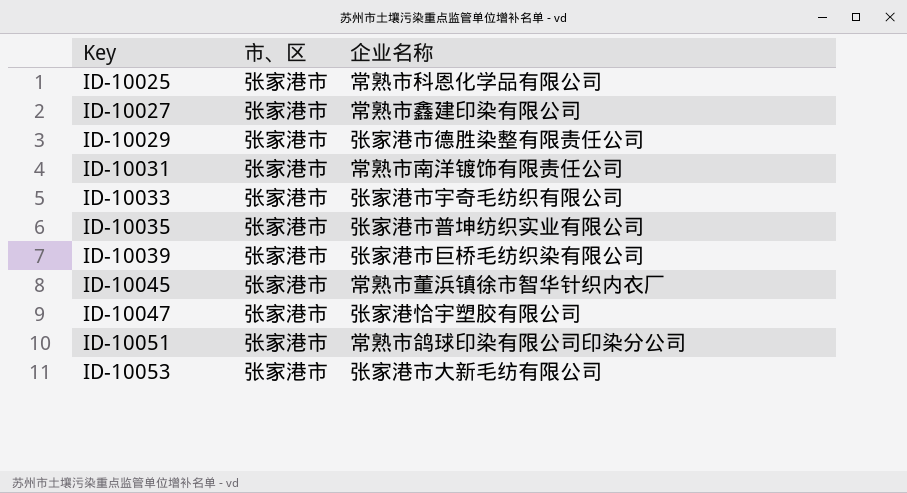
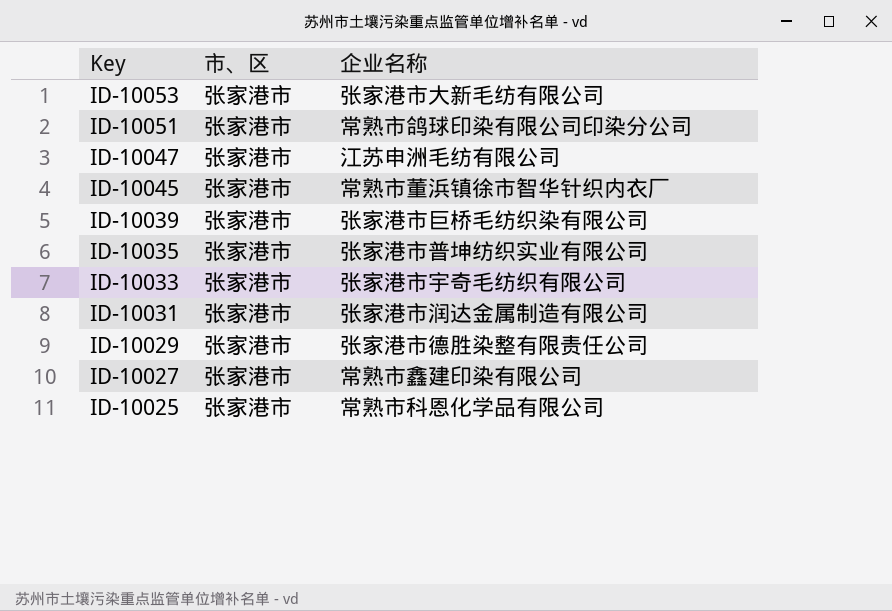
row order: Key ascending -> Key descending
ID-10047 | 企业名称: 张家港恰宇塑胶有限公司 -> 江苏申洲毛纺有限公司
ID-10031 | 企业名称: 常熟市南洋镀饰有限责任公司 -> 张家港市润达金属制造有限公司

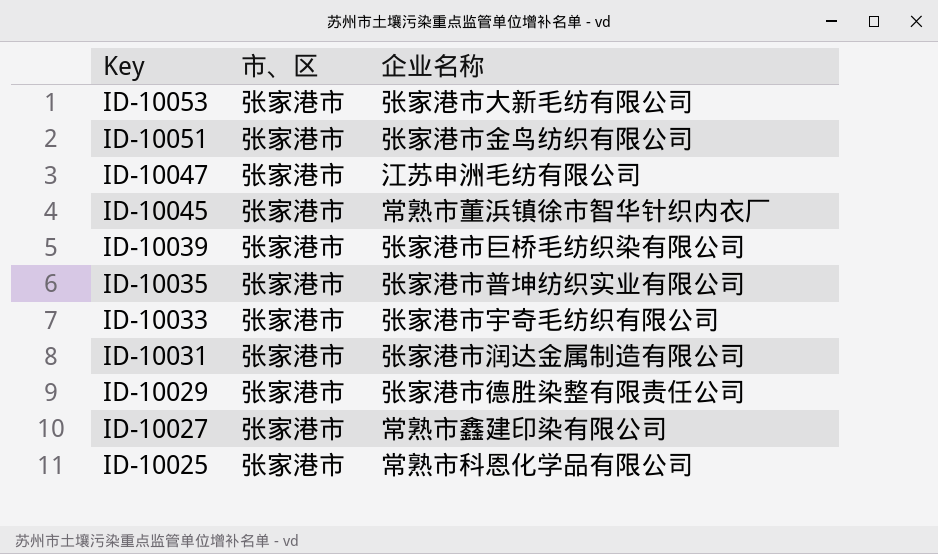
ID-10051 | 企业名称: 常熟市鸽球印染有限公司印染分公司 -> 张家港市金鸟纺织有限公司

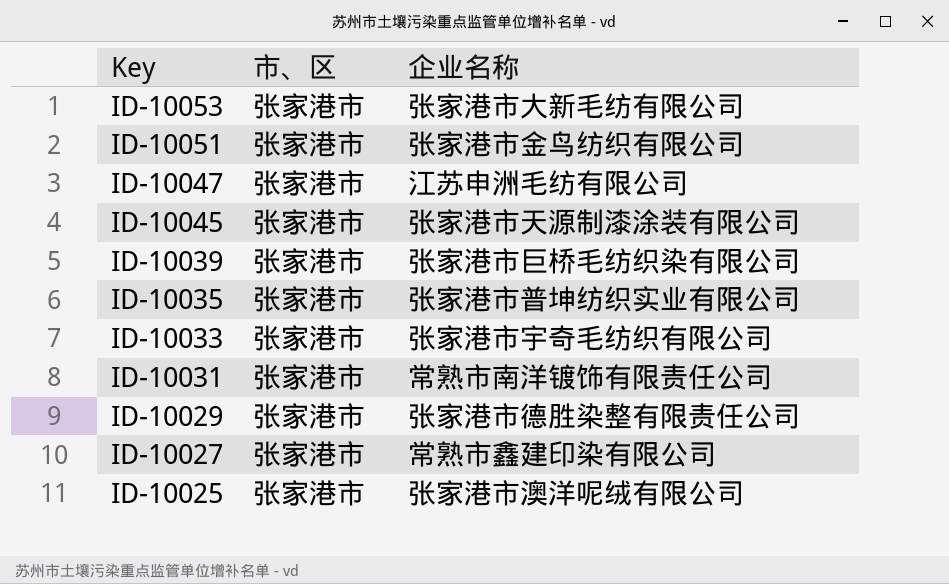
ID-10045 | 企业名称: 常熟市董浜镇徐市智华针织内衣厂 -> 张家港市天源制漆涂装有限公司
ID-10031 | 企业名称: 张家港市润达金属制造有限公司 -> 常熟市南洋镀饰有限责任公司
ID-10025 | 企业名称: 常熟市科恩化学品有限公司 -> 张家港市澳洋呢绒有限公司

